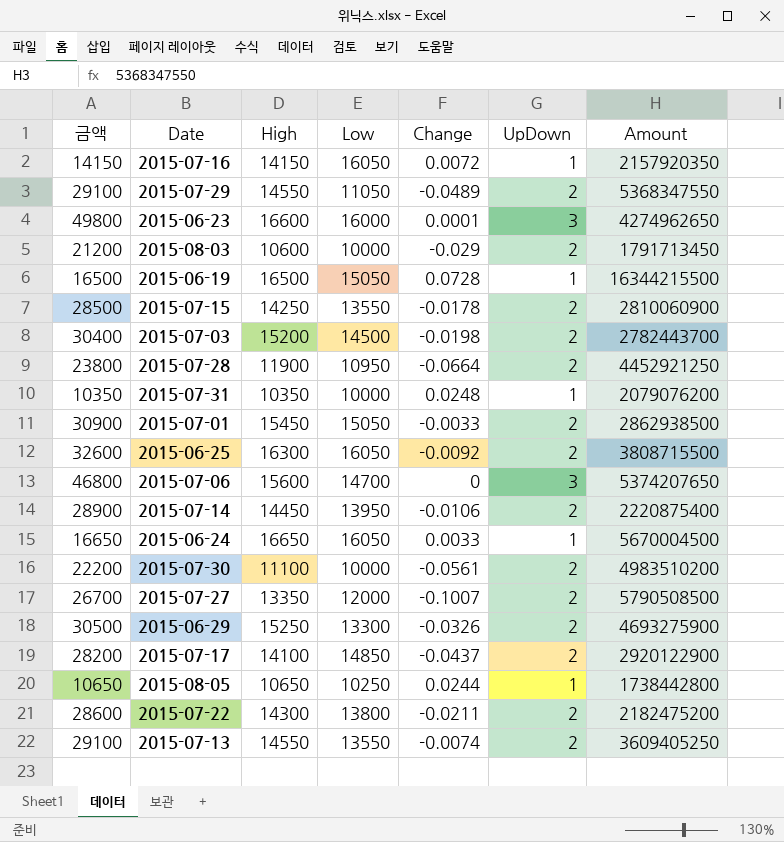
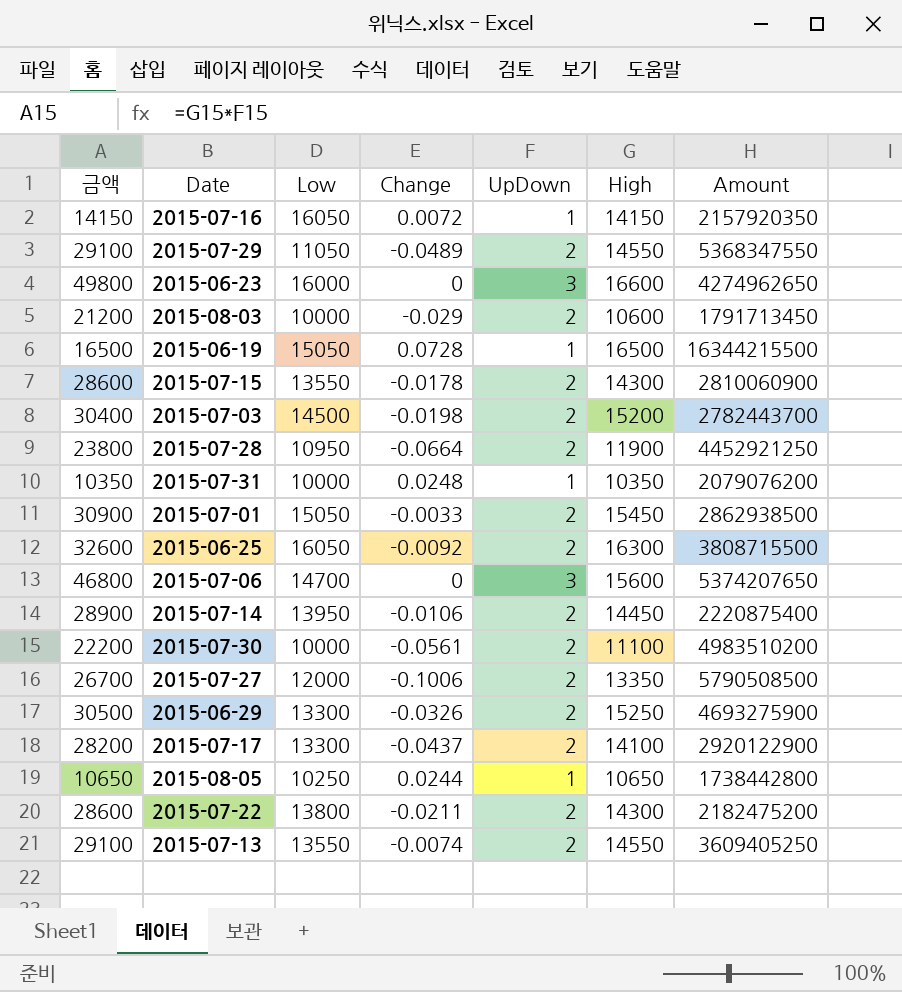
column High | position: 3 -> 6
row 2015-06-24: 16650 | 16650 | 16050 | 0.0033 | 1 | 5670004500 -> none
2015-06-23 | Change: 0.0001 -> 0
2015-07-15 | 금액: 28500 -> 28600
2015-07-15 | High: 14250 -> 14300
2015-07-27 | Change: -0.1007 -> -0.1006
2015-07-17 | Low: 14850 -> 13300

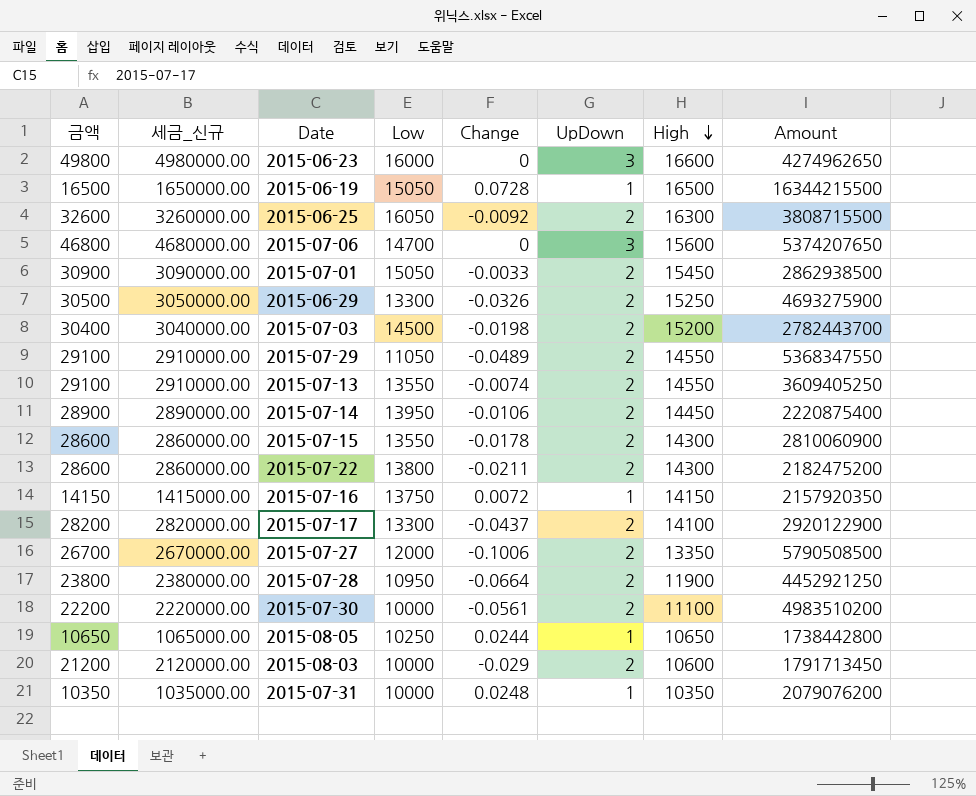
row order: none -> High descending
column 세금_신규 | formula: none -> [금액] * 100
2015-07-16 | Low: 16050 -> 13750

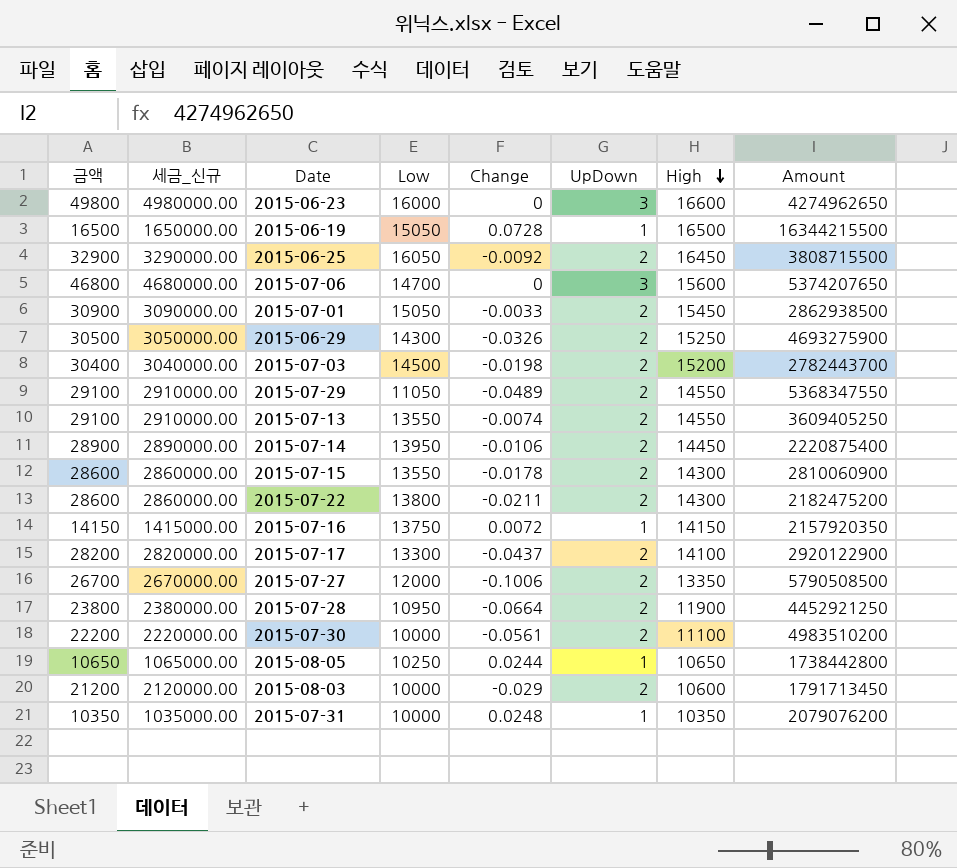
2015-06-25 | 금액: 32600 -> 32900
2015-06-25 | 세금_신규: 3260000.00 -> 3290000.00
2015-06-25 | High: 16300 -> 16450
2015-06-29 | Low: 13300 -> 14300

